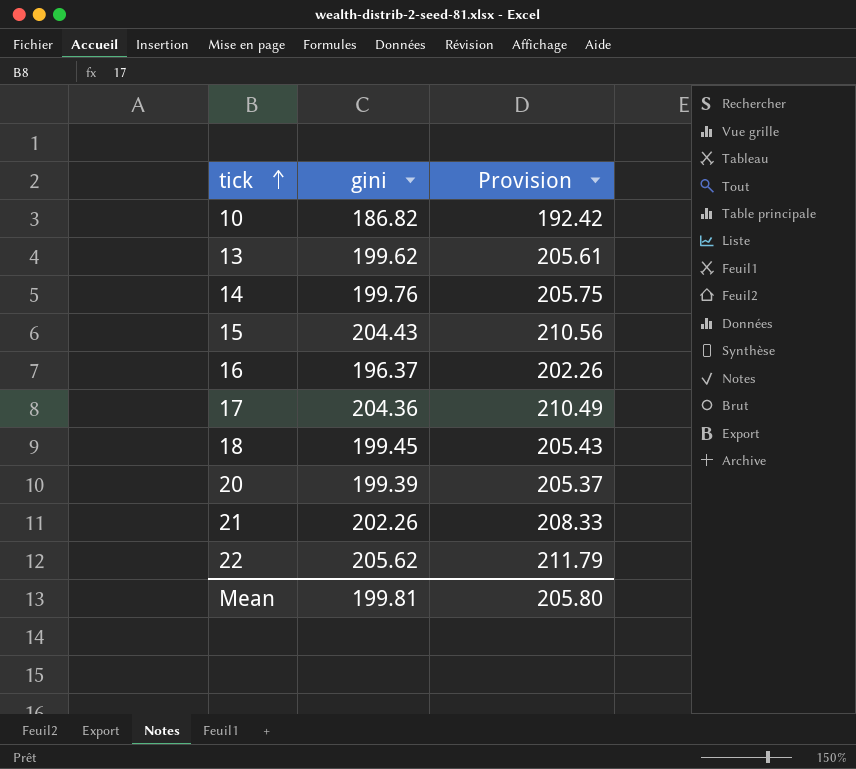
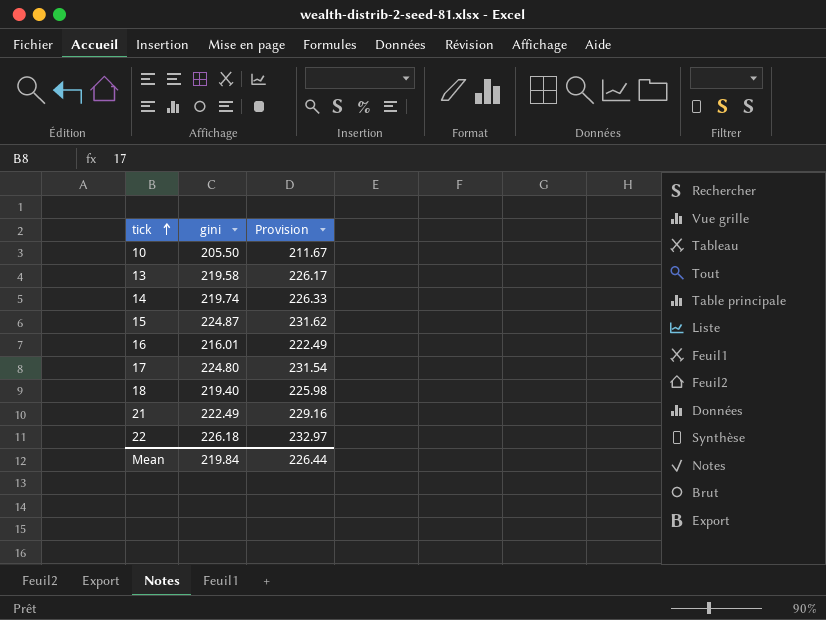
row 20: 199.39 | 205.37 -> none
10 | gini: 186.82 -> 205.50
10 | Provision: 192.42 -> 211.67
13 | gini: 199.62 -> 219.58
13 | Provision: 205.61 -> 226.17
14 | gini: 199.76 -> 219.74
14 | Provision: 205.75 -> 226.33
15 | gini: 204.43 -> 224.87
15 | Provision: 210.56 -> 231.62
16 | gini: 196.37 -> 216.01
16 | Provision: 202.26 -> 222.49
17 | gini: 204.36 -> 224.80
17 | Provision: 210.49 -> 231.54
18 | gini: 199.45 -> 219.40
18 | Provision: 205.43 -> 225.98
21 | gini: 202.26 -> 222.49
21 | Provision: 208.33 -> 229.16
22 | gini: 205.62 -> 226.18
22 | Provision: 211.79 -> 232.97
Mean | gini: 199.81 -> 219.84
Mean | Provision: 205.80 -> 226.44

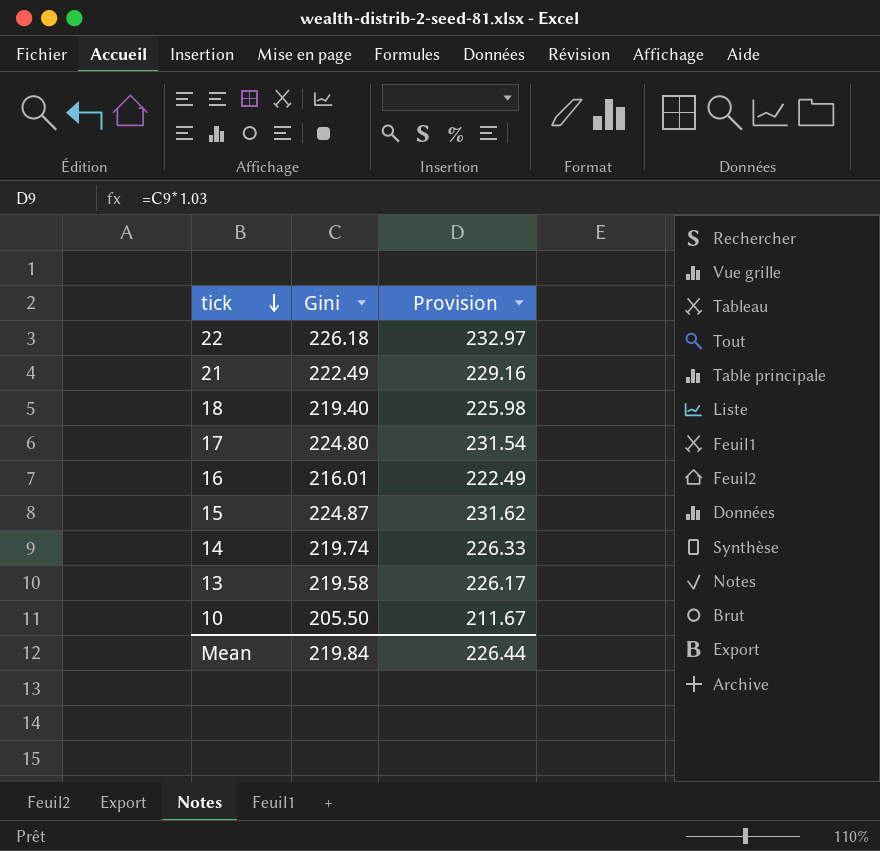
row order: tick ascending -> tick descending
column name: gini -> Gini

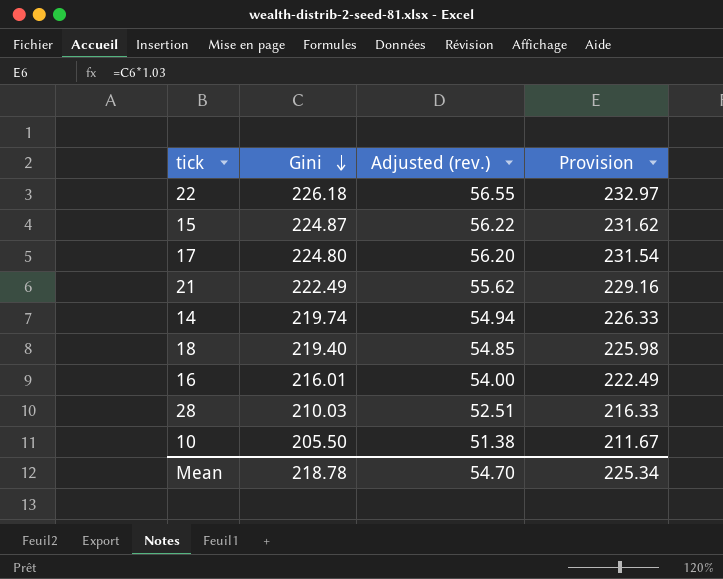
row order: tick descending -> Gini descending
column Adjusted (rev.) | formula: none -> [Gini] * 0.25
row 13: 219.58 | 226.17 -> none
row 28: none -> 210.03 | 52.51 | 216.33
Mean | Gini: 219.84 -> 218.78
Mean | Provision: 226.44 -> 225.34

